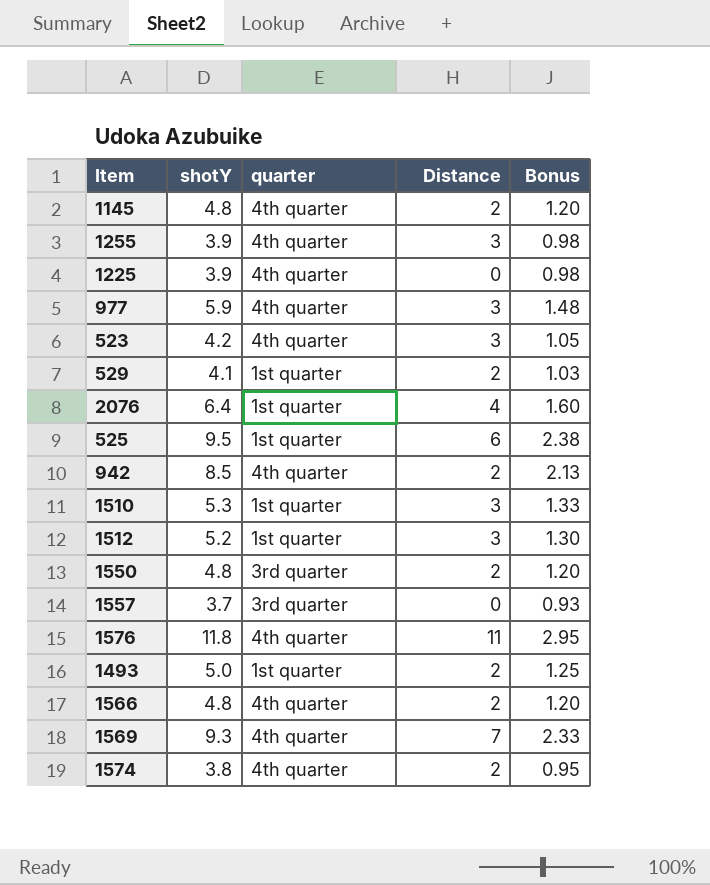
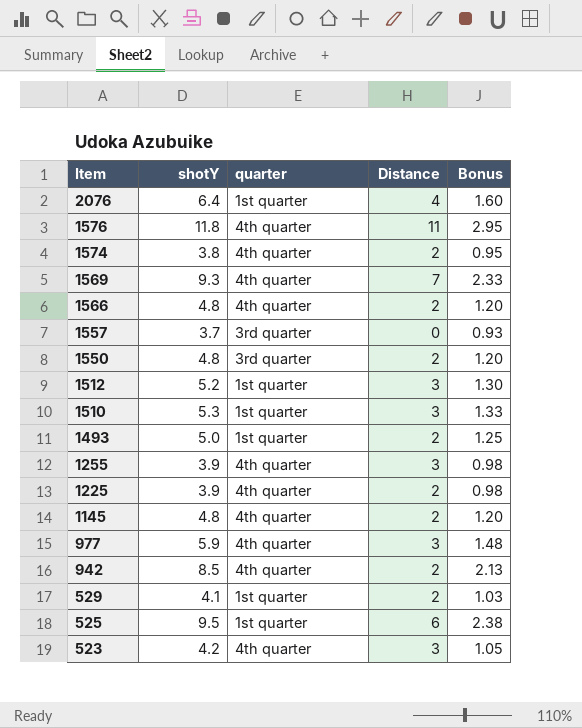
row order: none -> Item descending
1225 | Distance: 0 -> 2

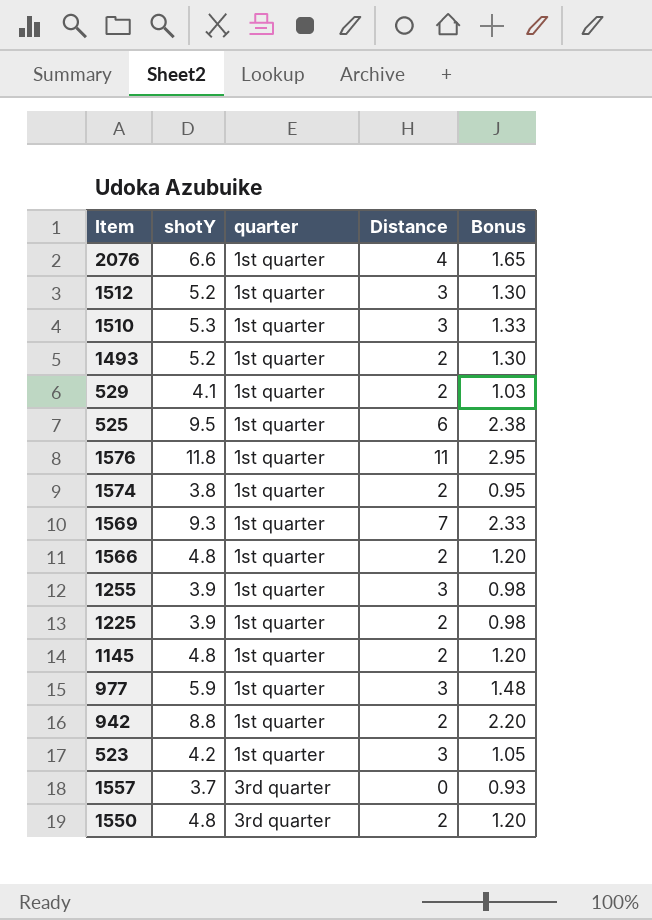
row order: Item descending -> quarter ascending
2076 | shotY: 6.4 -> 6.6
2076 | Bonus: 1.60 -> 1.65
1493 | shotY: 5.0 -> 5.2
1493 | Bonus: 1.25 -> 1.30
1576 | quarter: 4th quarter -> 1st quarter
1574 | quarter: 4th quarter -> 1st quarter
1569 | quarter: 4th quarter -> 1st quarter
1566 | quarter: 4th quarter -> 1st quarter
1255 | quarter: 4th quarter -> 1st quarter
1225 | quarter: 4th quarter -> 1st quarter
1145 | quarter: 4th quarter -> 1st quarter
977 | quarter: 4th quarter -> 1st quarter
942 | shotY: 8.5 -> 8.8
942 | quarter: 4th quarter -> 1st quarter
942 | Bonus: 2.13 -> 2.20
523 | quarter: 4th quarter -> 1st quarter

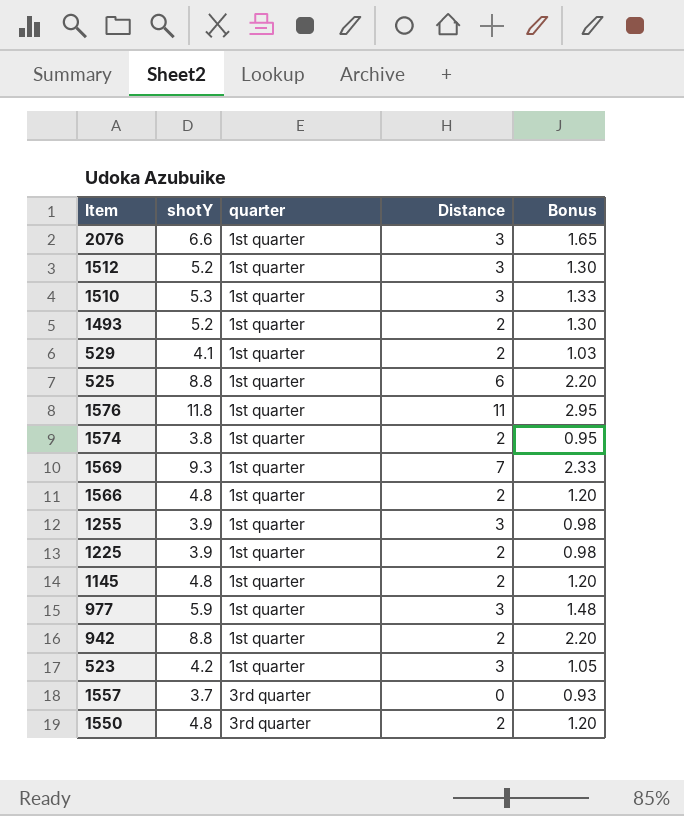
2076 | Distance: 4 -> 3
525 | shotY: 9.5 -> 8.8
525 | Bonus: 2.38 -> 2.20

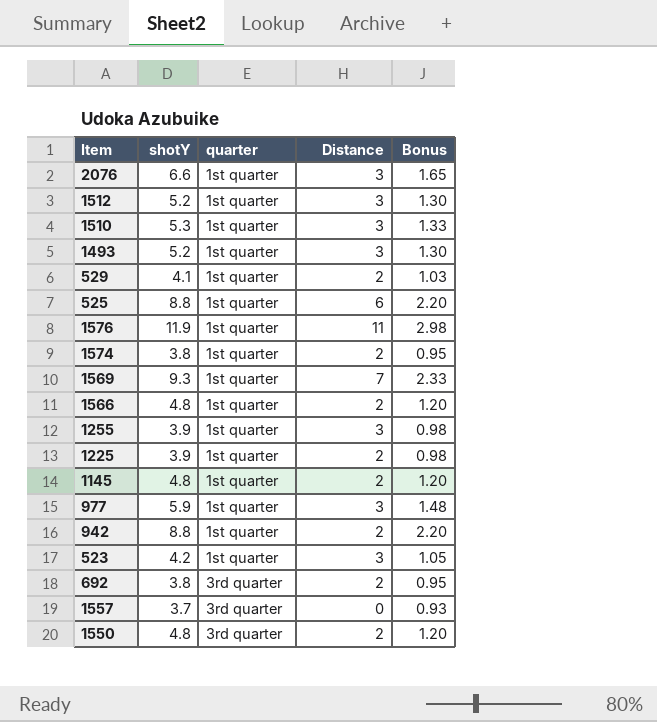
1493 | Distance: 2 -> 3
1576 | shotY: 11.8 -> 11.9
1576 | Bonus: 2.95 -> 2.98
row 692: none -> 3.8 | 3rd quarter | 2 | 0.95

